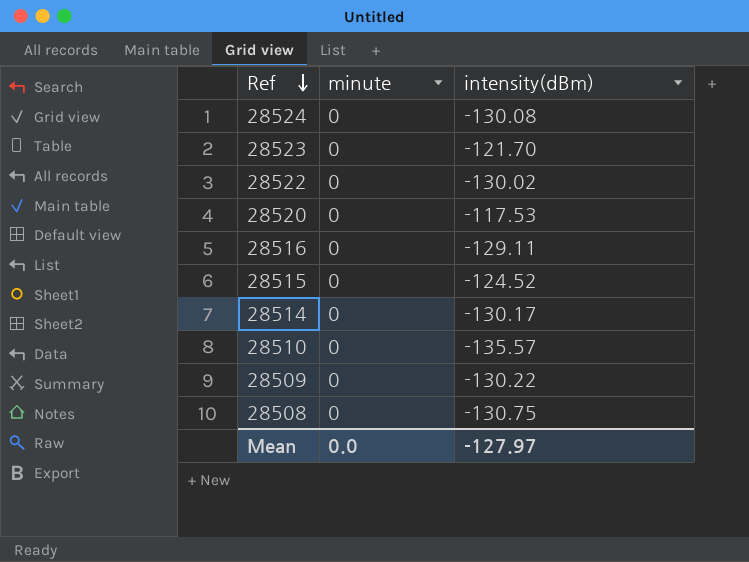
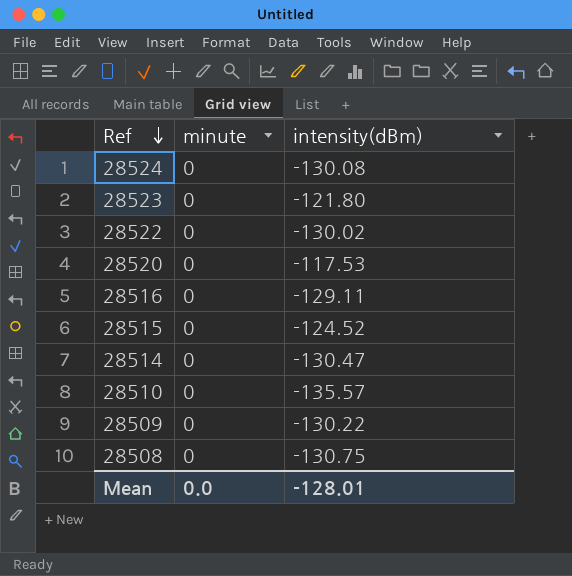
28523 | intensity(dBm): -121.70 -> -121.80
28514 | intensity(dBm): -130.17 -> -130.47
Mean | intensity(dBm): -127.97 -> -128.01

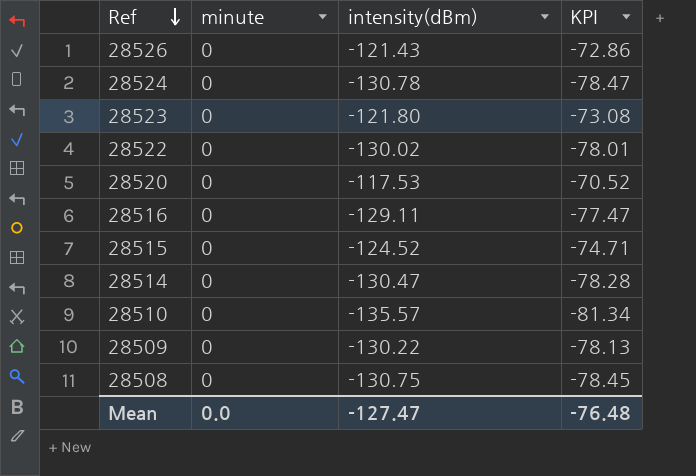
column KPI | formula: none -> [intensity(dBm)] * 0.6
row 28526: none -> 0 | -121.43 | -72.86
28524 | intensity(dBm): -130.08 -> -130.78
Mean | intensity(dBm): -128.01 -> -127.47

